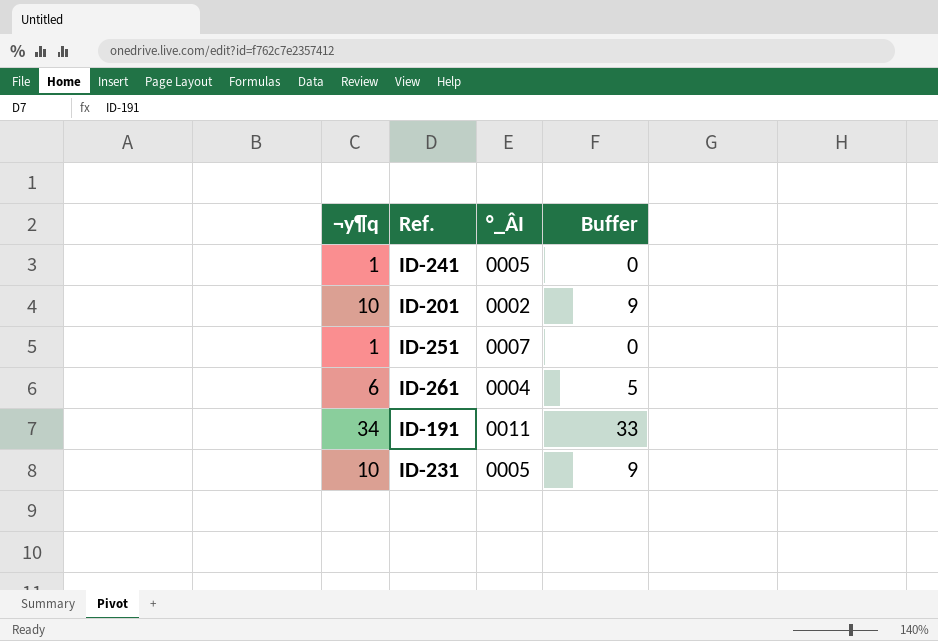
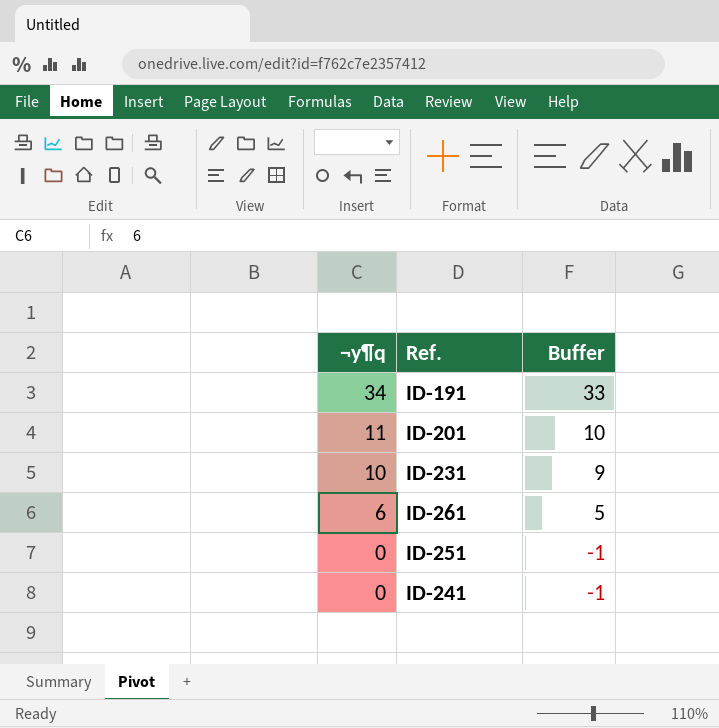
row order: none -> ¬y¶q descending
column °_ÂI | position: 3 -> none
ID-201 | ¬y¶q: 10 -> 11
ID-201 | Buffer: 9 -> 10
ID-251 | ¬y¶q: 1 -> 0
ID-251 | Buffer: 0 -> -1
ID-241 | ¬y¶q: 1 -> 0
ID-241 | Buffer: 0 -> -1

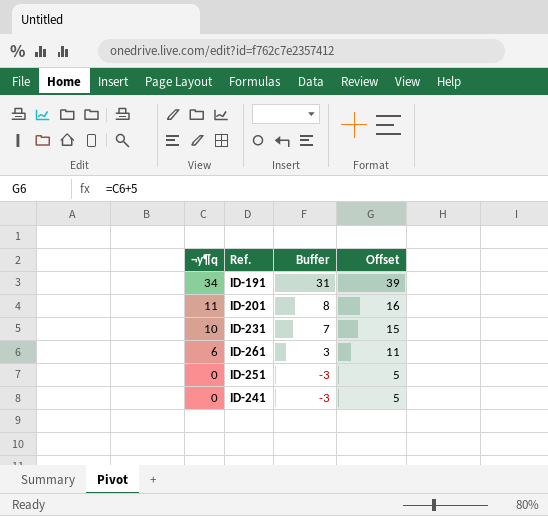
column Buffer | formula: [¬y¶q] - 1 -> [¬y¶q] - 3
column Offset | formula: none -> [¬y¶q] + 5

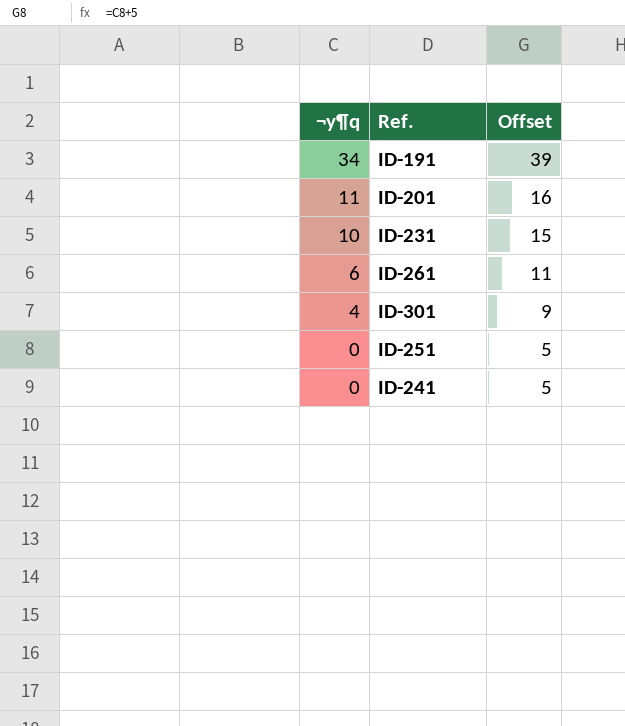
column Buffer | formula: [¬y¶q] - 3 -> none
row ID-301: none -> 4 | 9

